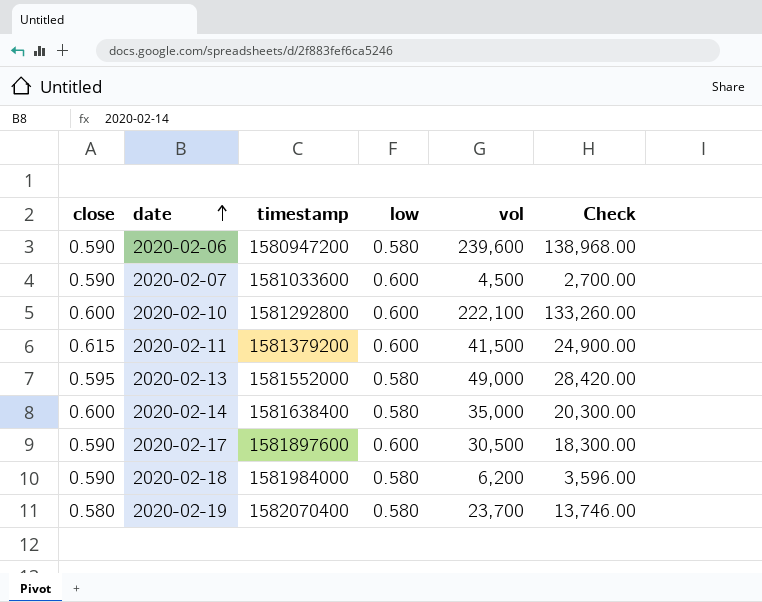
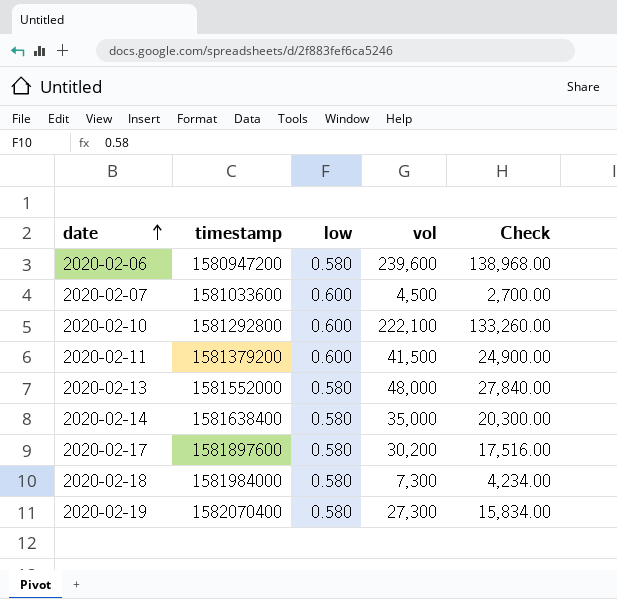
column close | position: 1 -> none
2020-02-13 | vol: 49,000 -> 48,000
2020-02-13 | Check: 28,420.00 -> 27,840.00
2020-02-17 | low: 0.600 -> 0.580
2020-02-17 | vol: 30,500 -> 30,200
2020-02-17 | Check: 18,300.00 -> 17,516.00
2020-02-18 | vol: 6,200 -> 7,300
2020-02-18 | Check: 3,596.00 -> 4,234.00
2020-02-19 | vol: 23,700 -> 27,300
2020-02-19 | Check: 13,746.00 -> 15,834.00

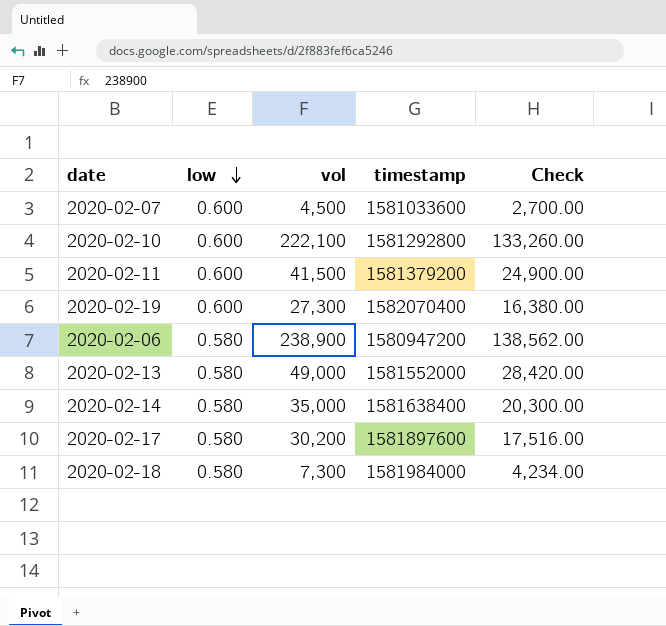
row order: date ascending -> low descending
column timestamp | position: 2 -> 4
2020-02-19 | low: 0.580 -> 0.600
2020-02-19 | Check: 15,834.00 -> 16,380.00
2020-02-06 | vol: 239,600 -> 238,900
2020-02-06 | Check: 138,968.00 -> 138,562.00
2020-02-13 | vol: 48,000 -> 49,000
2020-02-13 | Check: 27,840.00 -> 28,420.00

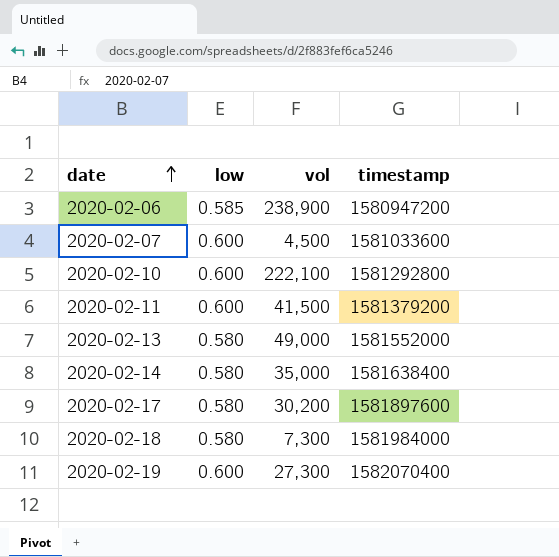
row order: low descending -> date ascending
column Check | formula: [low] * [vol] -> none
2020-02-06 | low: 0.580 -> 0.585

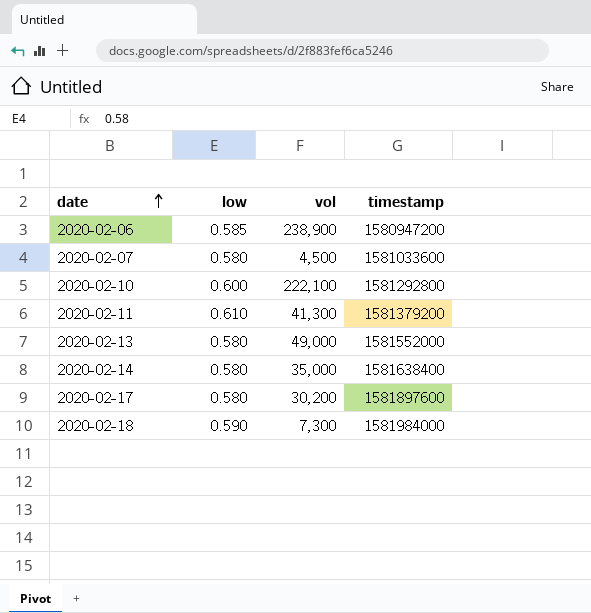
row 2020-02-19: 0.600 | 27,300 | 1582070400 -> none
2020-02-07 | low: 0.600 -> 0.580
2020-02-11 | low: 0.600 -> 0.610
2020-02-11 | vol: 41,500 -> 41,300
2020-02-18 | low: 0.580 -> 0.590

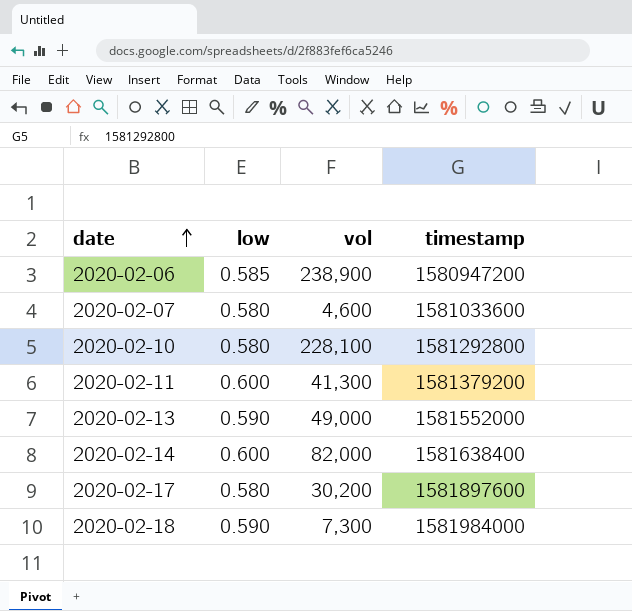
2020-02-07 | vol: 4,500 -> 4,600
2020-02-10 | low: 0.600 -> 0.580
2020-02-10 | vol: 222,100 -> 228,100
2020-02-11 | low: 0.610 -> 0.600
2020-02-13 | low: 0.580 -> 0.590
2020-02-14 | low: 0.580 -> 0.600
2020-02-14 | vol: 35,000 -> 82,000

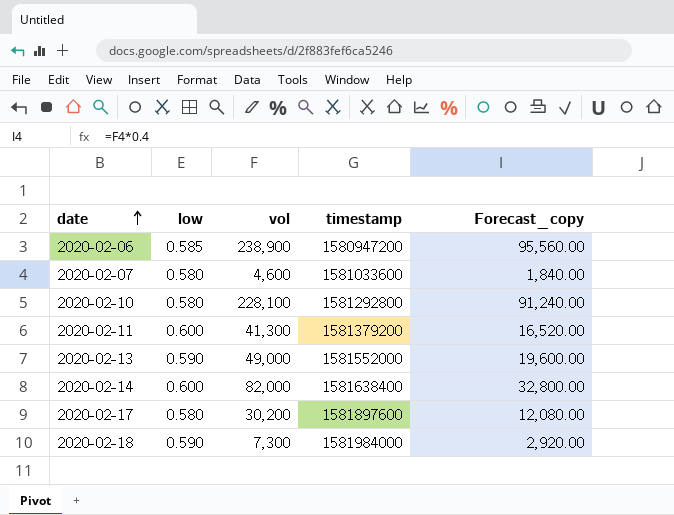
column Forecast_copy | formula: none -> [vol] * 0.4

